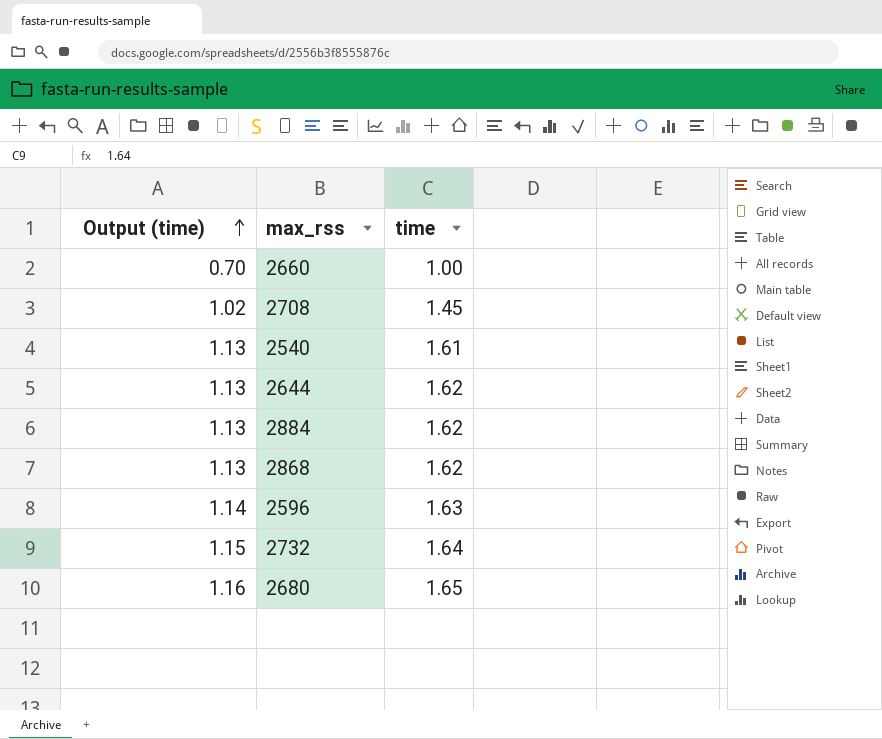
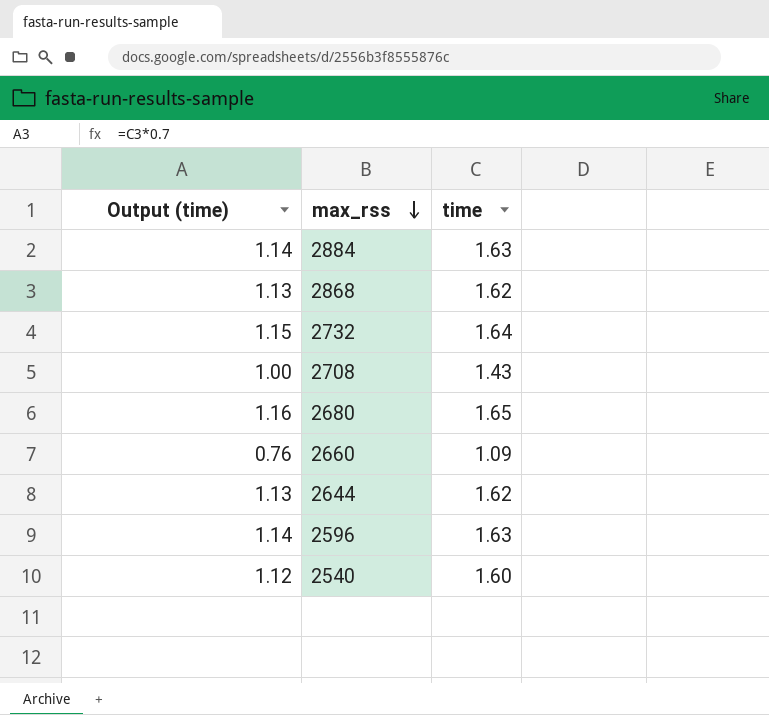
row order: Output (time) ascending -> max_rss descending
2884 | Output (time): 1.13 -> 1.14
2884 | time: 1.62 -> 1.63
2708 | Output (time): 1.02 -> 1.00
2708 | time: 1.45 -> 1.43
2660 | Output (time): 0.70 -> 0.76
2660 | time: 1.00 -> 1.09
2540 | Output (time): 1.13 -> 1.12
2540 | time: 1.61 -> 1.60

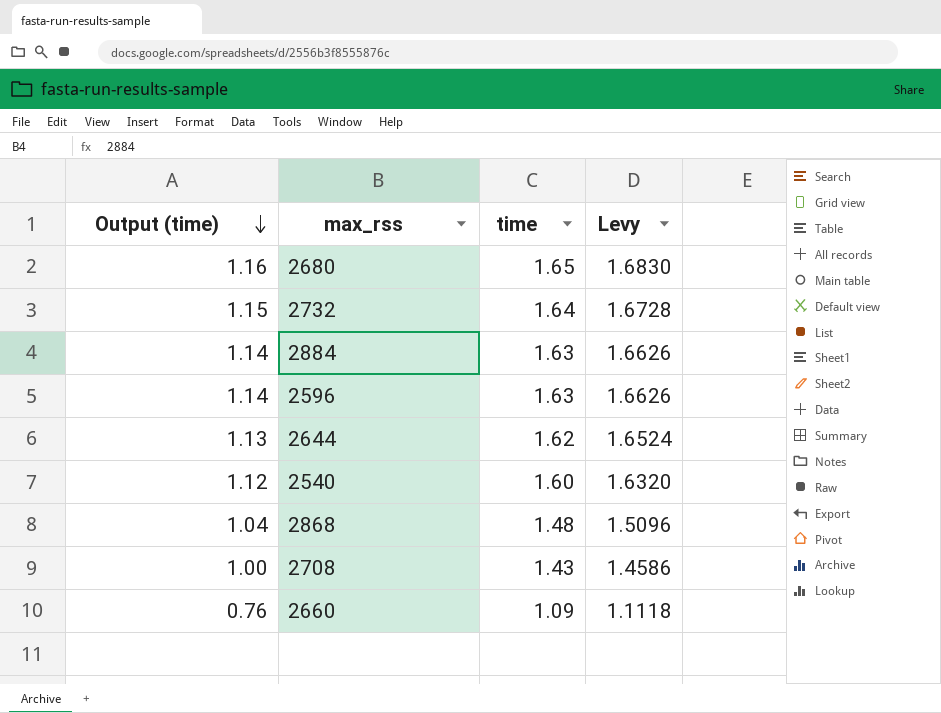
row order: max_rss descending -> Output (time) descending
column Levy | formula: none -> [time] * 1.02
2868 | Output (time): 1.13 -> 1.04
2868 | time: 1.62 -> 1.48

